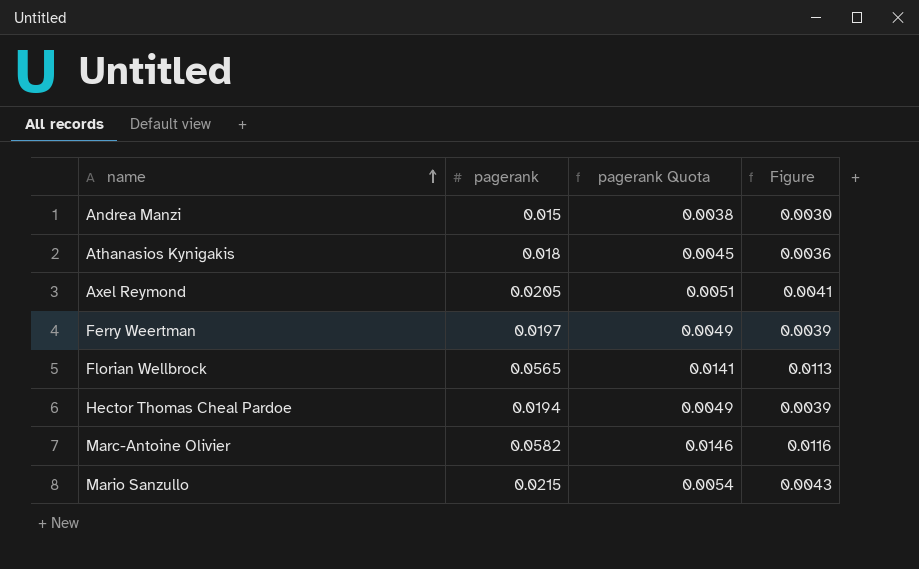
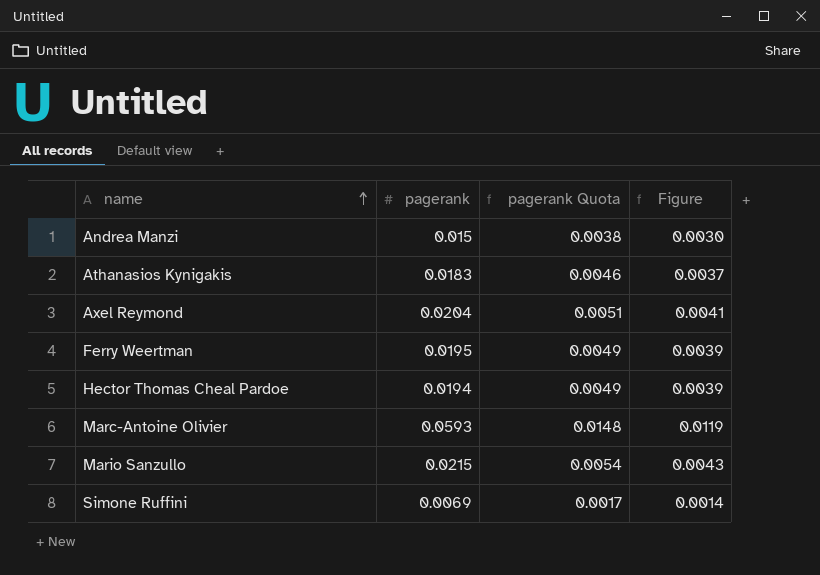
row Florian Wellbrock: 0.0565 | 0.0141 | 0.0113 -> none
Athanasios Kynigakis | pagerank: 0.018 -> 0.0183
Athanasios Kynigakis | pagerank Quota: 0.0045 -> 0.0046
Athanasios Kynigakis | Figure: 0.0036 -> 0.0037
Axel Reymond | pagerank: 0.0205 -> 0.0204
Ferry Weertman | pagerank: 0.0197 -> 0.0195
Marc-Antoine Olivier | pagerank: 0.0582 -> 0.0593
Marc-Antoine Olivier | pagerank Quota: 0.0146 -> 0.0148
Marc-Antoine Olivier | Figure: 0.0116 -> 0.0119
row Simone Ruffini: none -> 0.0069 | 0.0017 | 0.0014

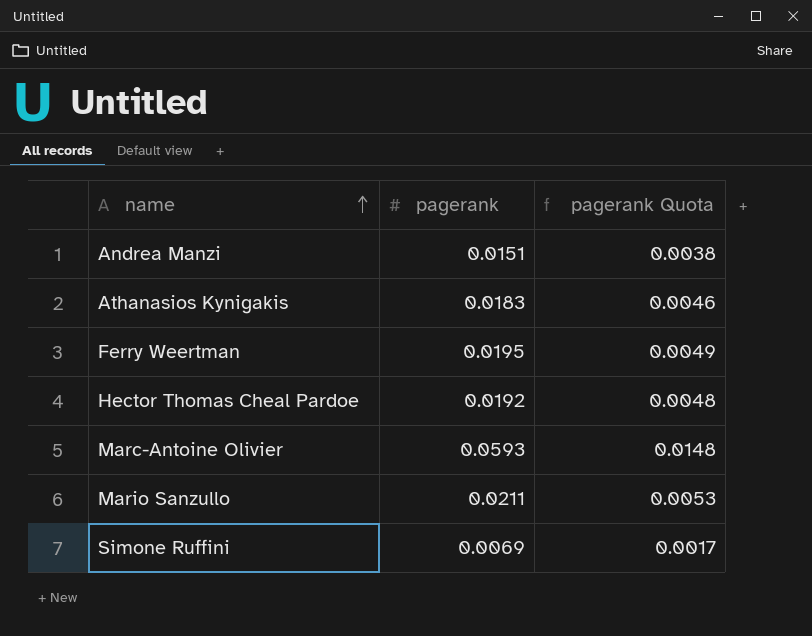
column Figure | formula: [pagerank] * 0.2 -> none
row Axel Reymond: 0.0204 | 0.0051 | 0.0041 -> none
Andrea Manzi | pagerank: 0.015 -> 0.0151
Hector Thomas Cheal Pardoe | pagerank: 0.0194 -> 0.0192
Hector Thomas Cheal Pardoe | pagerank Quota: 0.0049 -> 0.0048
Mario Sanzullo | pagerank: 0.0215 -> 0.0211
Mario Sanzullo | pagerank Quota: 0.0054 -> 0.0053

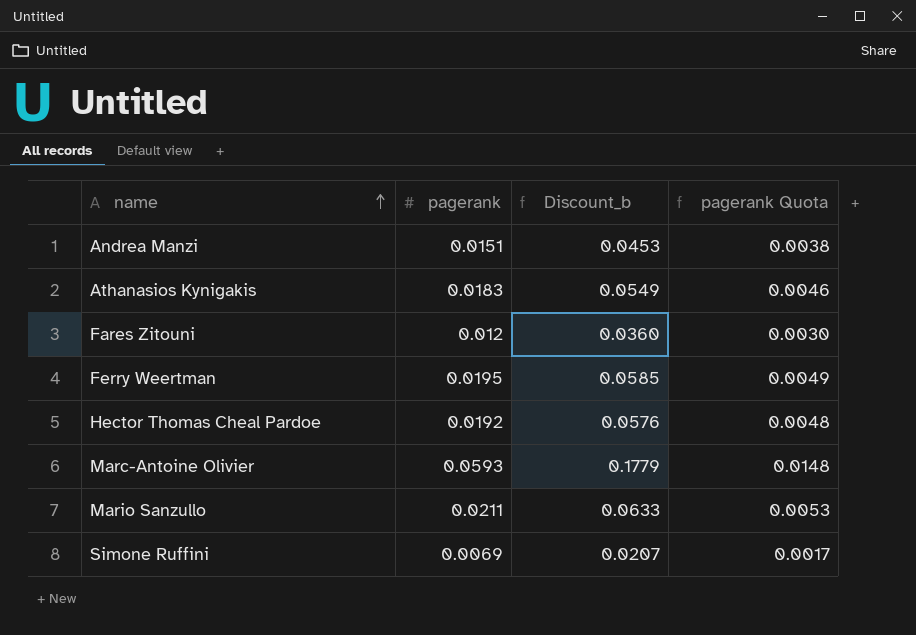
column Discount_b | formula: none -> [pagerank] * 3
row Fares Zitouni: none -> 0.012 | 0.0360 | 0.0030

